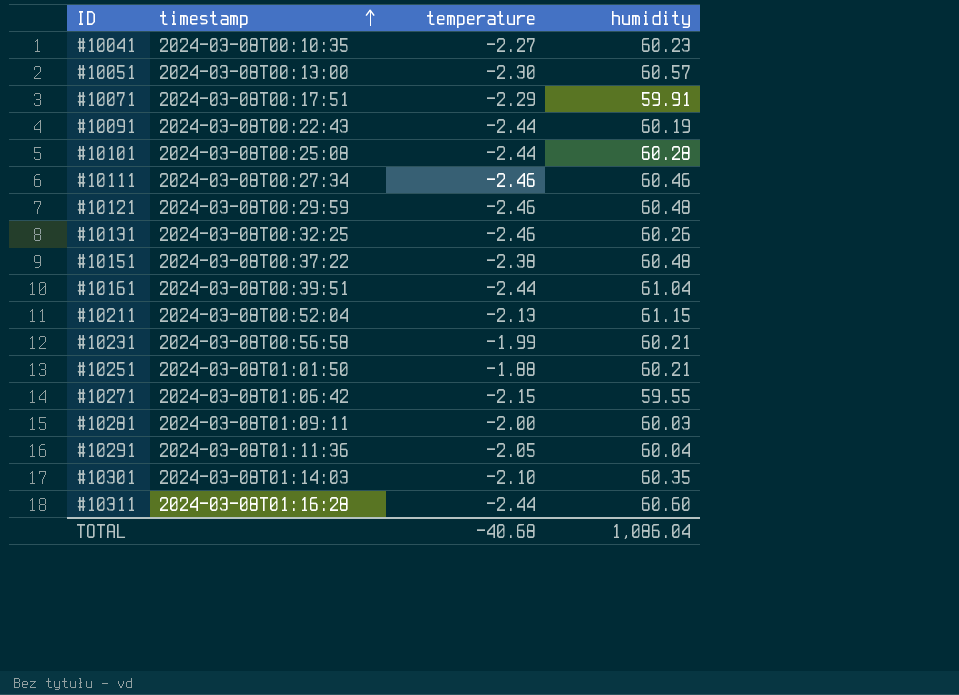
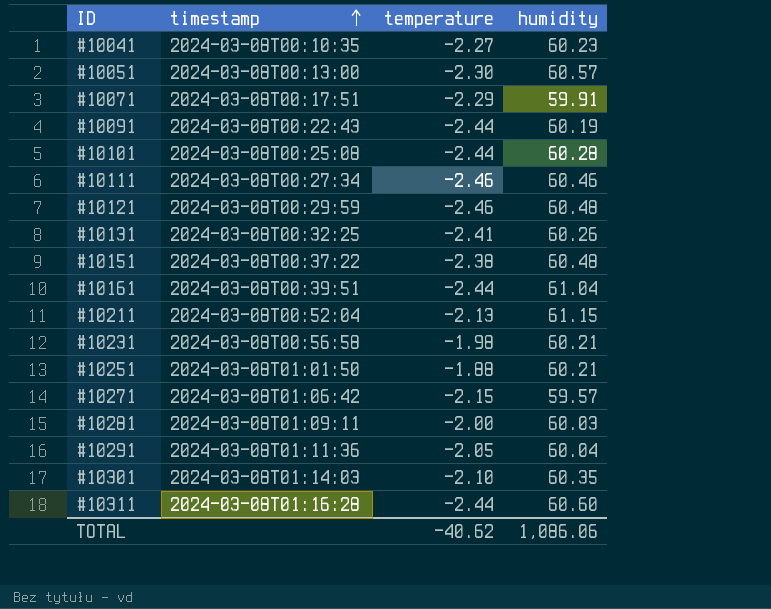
#10131 | temperature: -2.46 -> -2.41
#10231 | temperature: -1.99 -> -1.98
#10271 | humidity: 59.55 -> 59.57
TOTAL | temperature: -40.68 -> -40.62
TOTAL | humidity: 1,086.04 -> 1,086.06

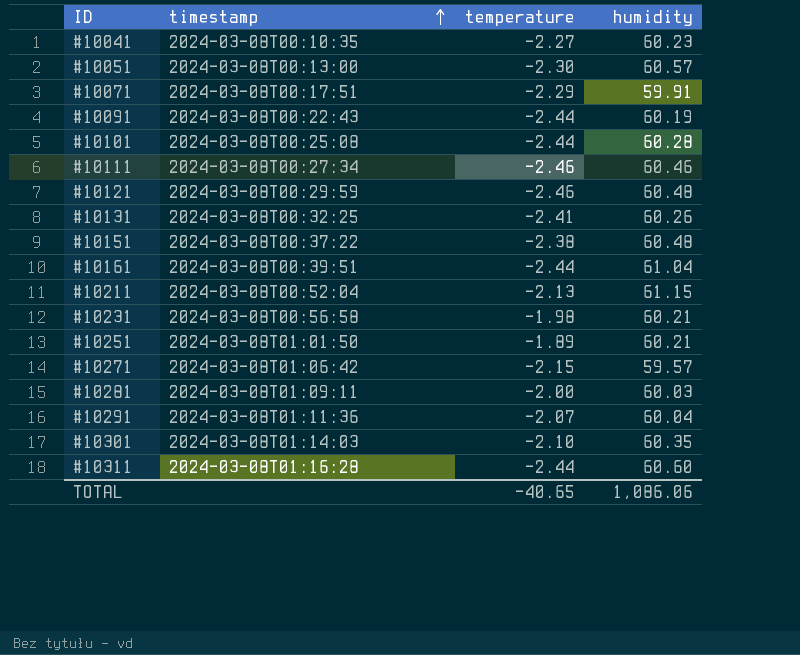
#10251 | temperature: -1.88 -> -1.89
#10291 | temperature: -2.05 -> -2.07
TOTAL | temperature: -40.62 -> -40.65

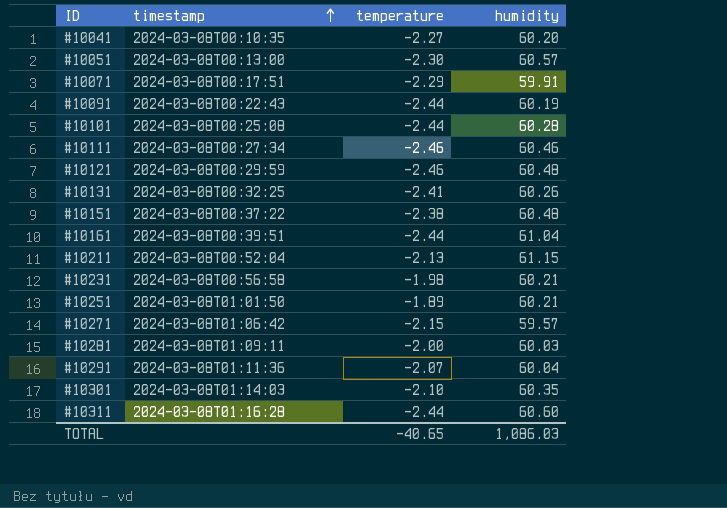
#10041 | humidity: 60.23 -> 60.20
TOTAL | humidity: 1,086.06 -> 1,086.03

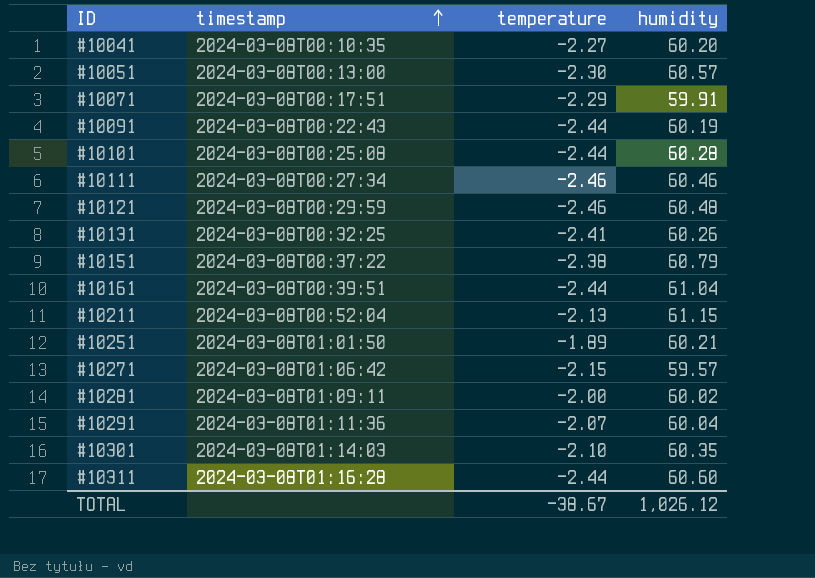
row #10231: 2024-03-08T00:56:58 | -1.98 | 60.21 -> none
#10151 | humidity: 60.48 -> 60.79
#10281 | humidity: 60.03 -> 60.02
TOTAL | temperature: -40.65 -> -38.67
TOTAL | humidity: 1,086.03 -> 1,026.12

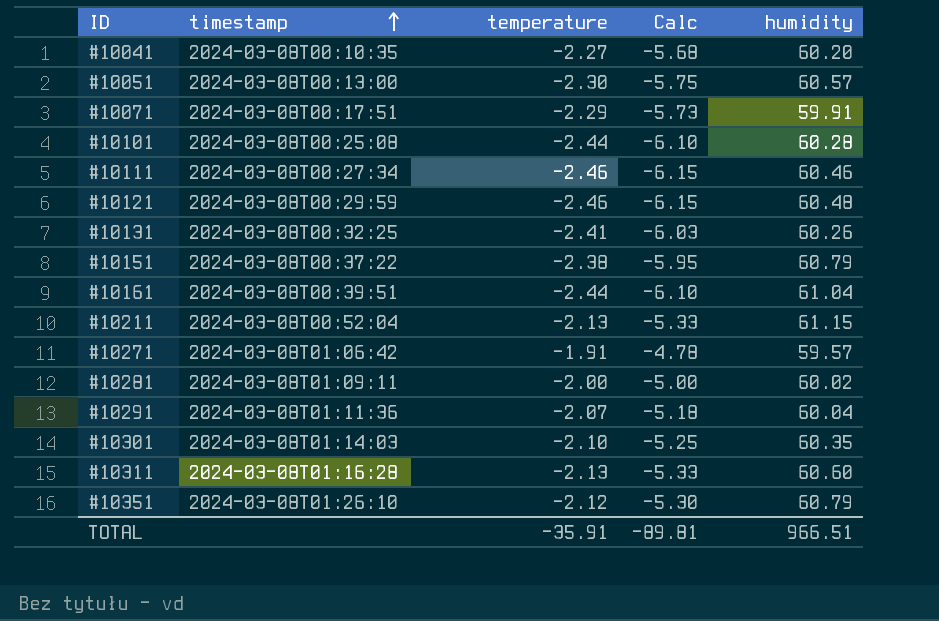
column Calc | formula: none -> [temperature] * 2.5
row #10091: 2024-03-08T00:22:43 | -2.44 | 60.19 -> none
row #10251: 2024-03-08T01:01:50 | -1.89 | 60.21 -> none
#10271 | temperature: -2.15 -> -1.91
#10311 | temperature: -2.44 -> -2.13
row #10351: none -> 2024-03-08T01:26:10 | -2.12 | -5.30 | 60.79
TOTAL | temperature: -38.67 -> -35.91
TOTAL | humidity: 1,026.12 -> 966.51

